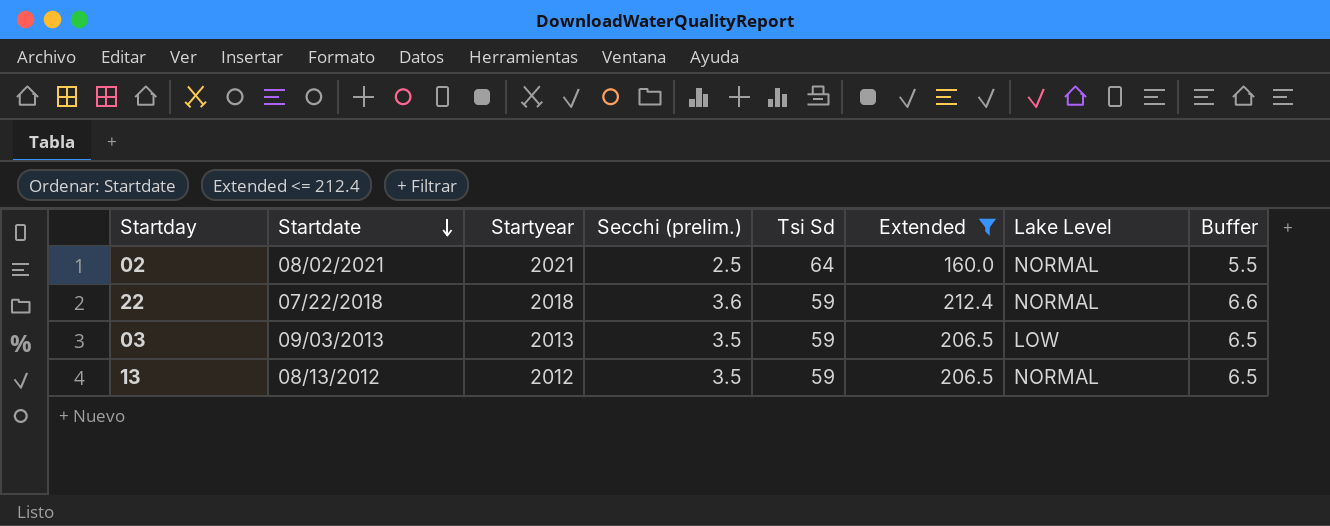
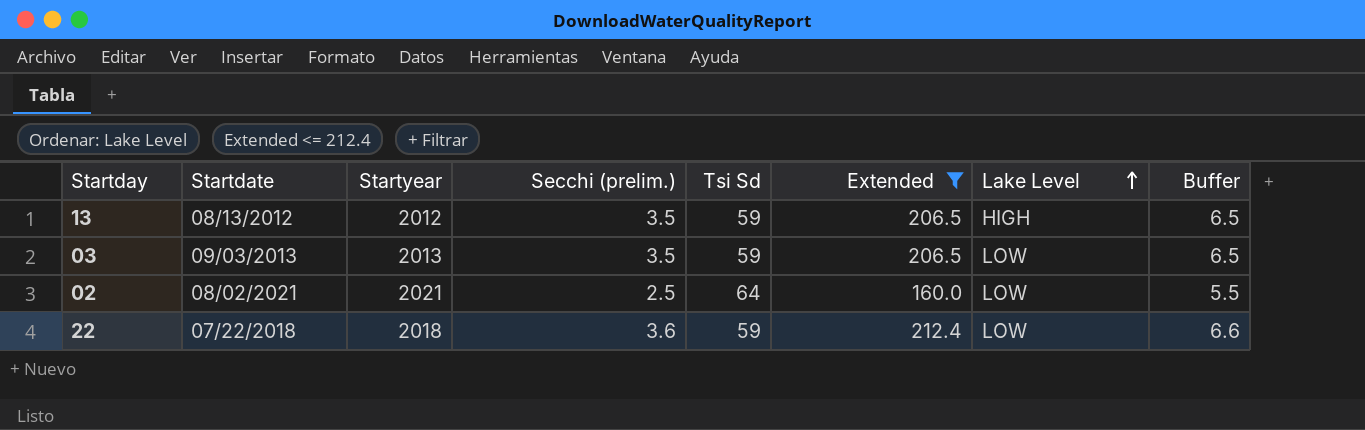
row order: Startdate descending -> Lake Level ascending
13 | Lake Level: NORMAL -> HIGH
02 | Lake Level: NORMAL -> LOW
22 | Lake Level: NORMAL -> LOW

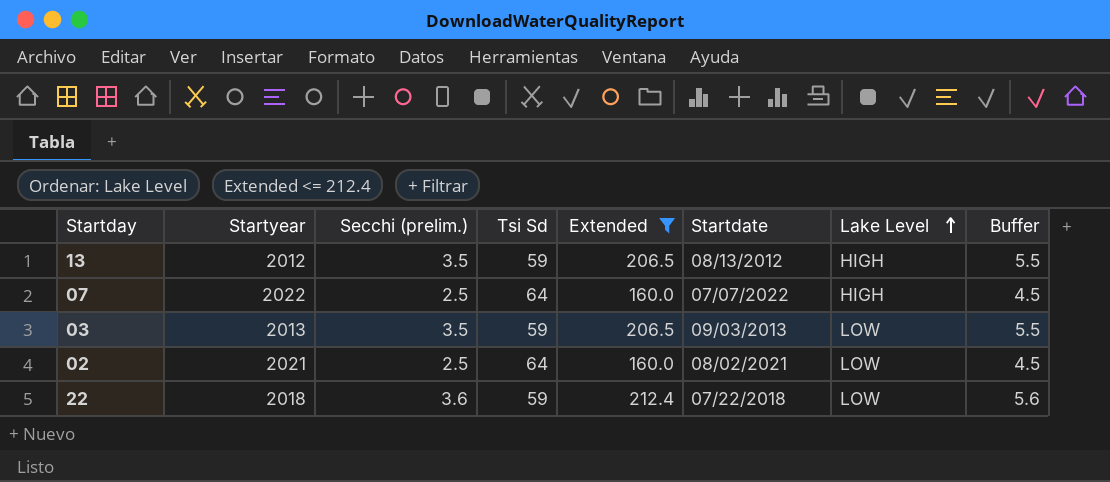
column Startdate | position: 2 -> 6
column Buffer | formula: [Secchi (prelim.)] + 3 -> [Secchi (prelim.)] + 2
row 07: none -> 2022 | 2.5 | 64 | 160.0 | 07/07/2022 | HIGH | 4.5

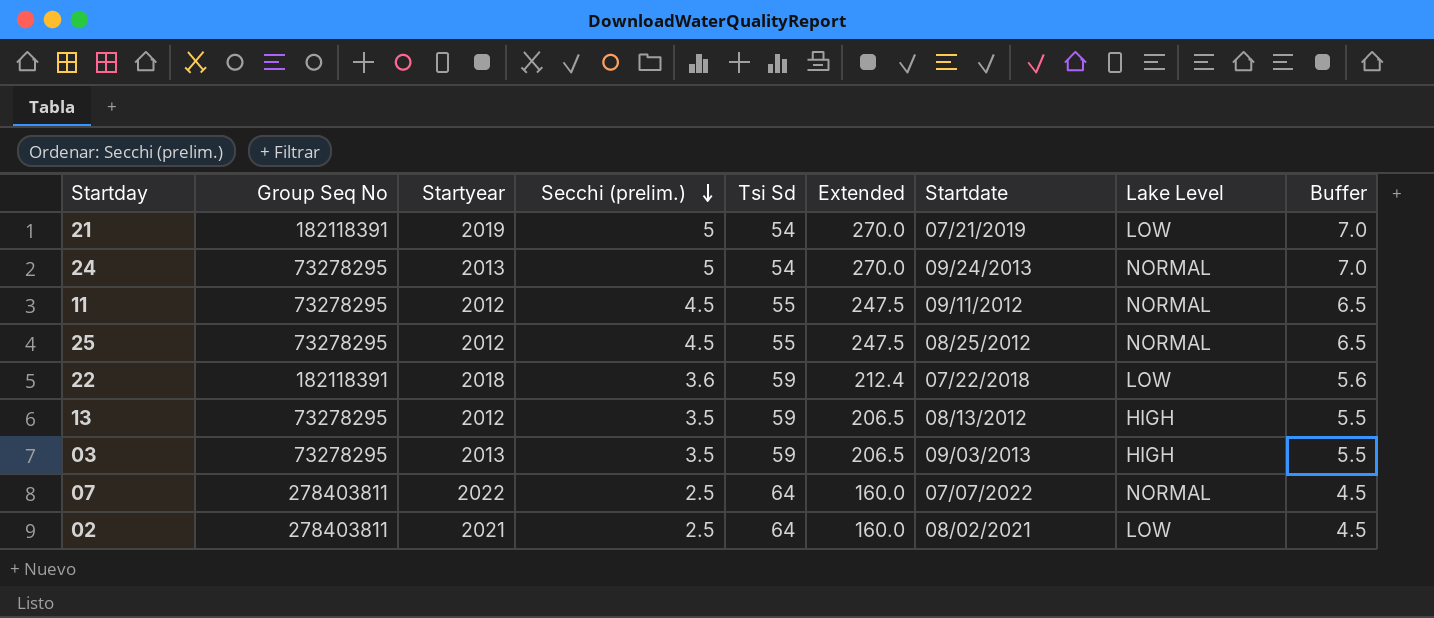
filter: Extended <= 212.4 -> none
row order: Lake Level ascending -> Secchi (prelim.) descending
column Group Seq No | position: none -> 2
03 | Lake Level: LOW -> HIGH
07 | Lake Level: HIGH -> NORMAL

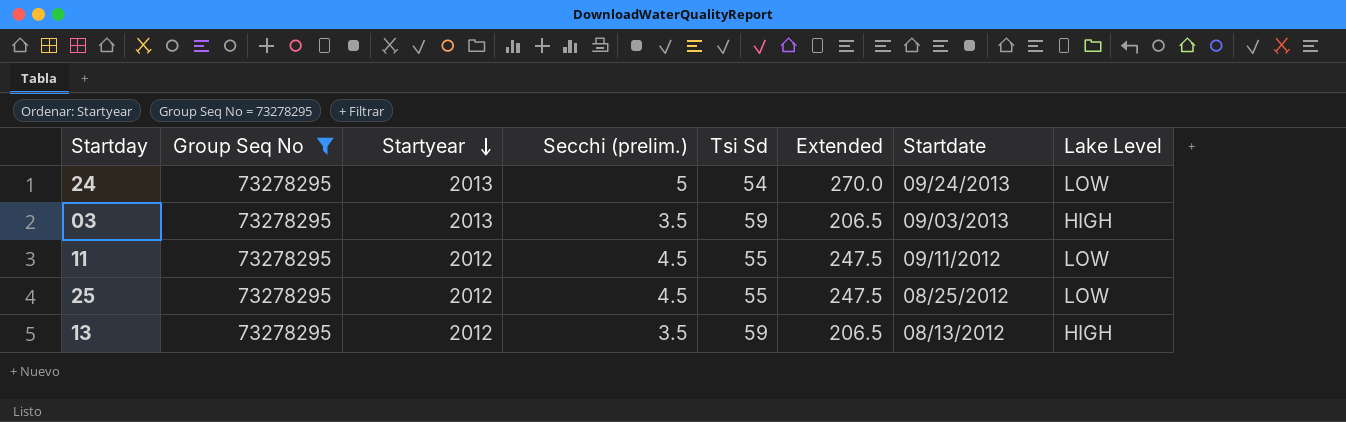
filter: none -> Group Seq No = 73278295
row order: Secchi (prelim.) descending -> Startyear descending
column Buffer | formula: [Secchi (prelim.)] + 2 -> none
24 | Lake Level: NORMAL -> LOW
11 | Lake Level: NORMAL -> LOW
25 | Lake Level: NORMAL -> LOW

